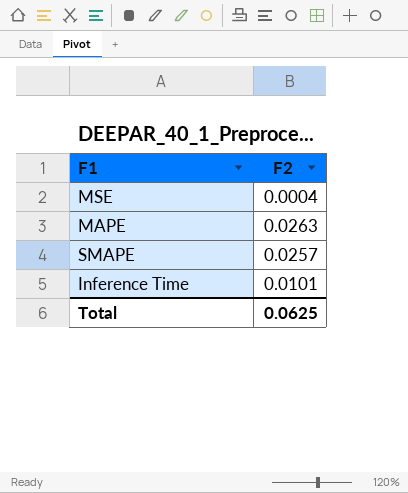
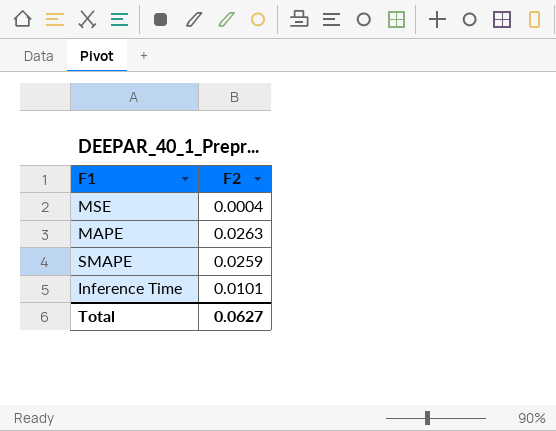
SMAPE | F2: 0.0257 -> 0.0259
Total | F2: 0.0625 -> 0.0627

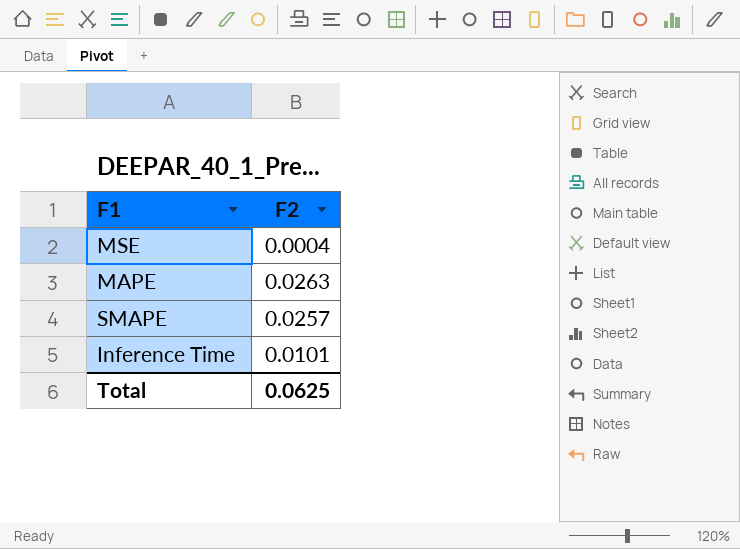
SMAPE | F2: 0.0259 -> 0.0257
Total | F2: 0.0627 -> 0.0625

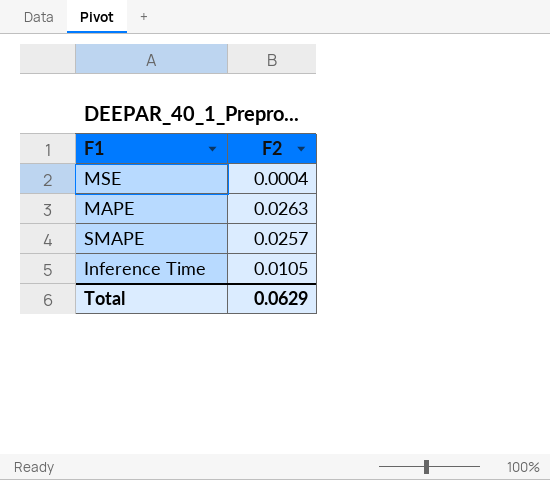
Inference Time | F2: 0.0101 -> 0.0105
Total | F2: 0.0625 -> 0.0629

